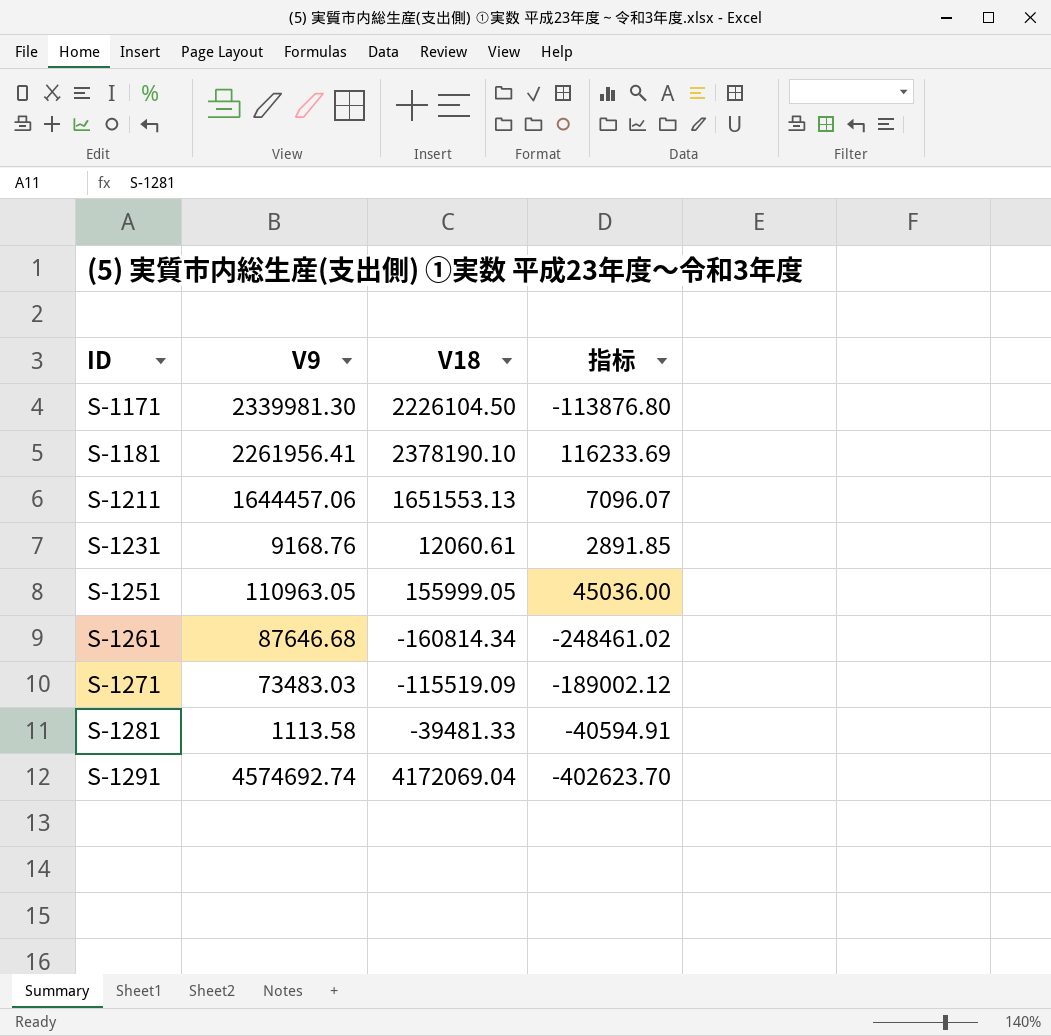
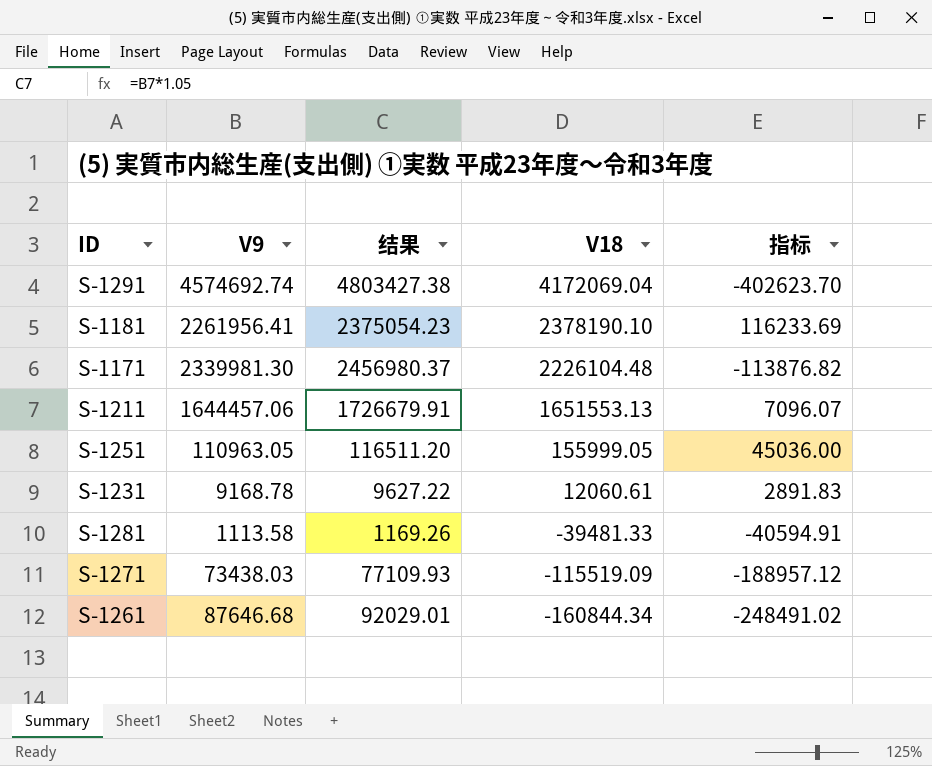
row order: ID ascending -> V18 descending
column 结果 | formula: none -> [V9] * 1.05
S-1171 | V18: 2226104.50 -> 2226104.48
S-1171 | 指标: -113876.80 -> -113876.82
S-1231 | V9: 9168.76 -> 9168.78
S-1231 | 指标: 2891.85 -> 2891.83
S-1271 | V9: 73483.03 -> 73438.03
S-1271 | 指标: -189002.12 -> -188957.12
S-1261 | V18: -160814.34 -> -160844.34
S-1261 | 指标: -248461.02 -> -248491.02

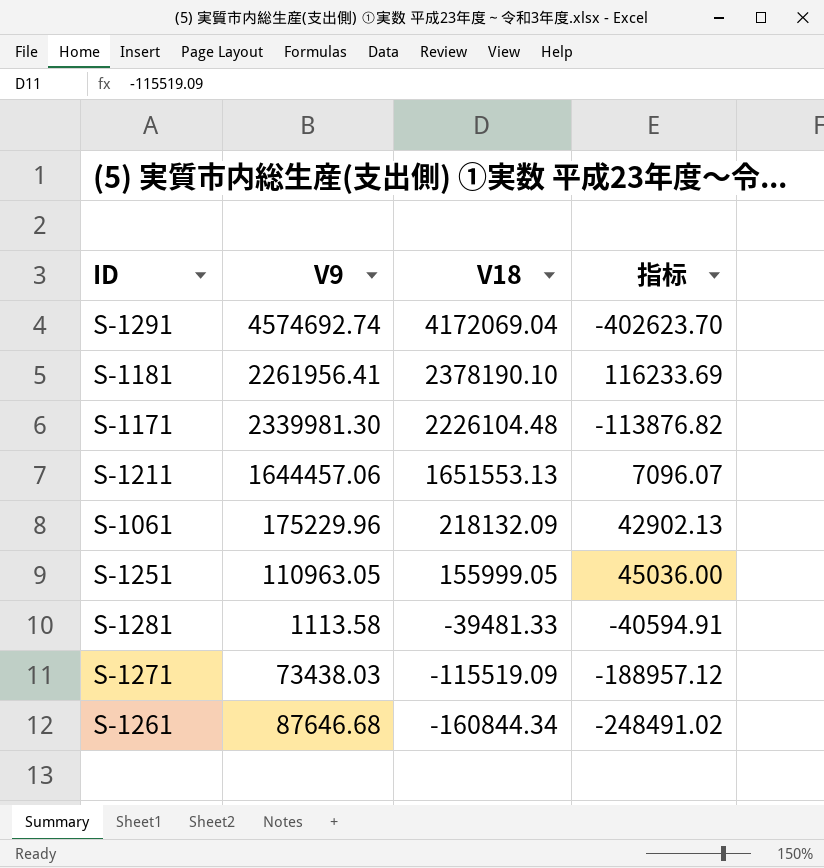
column 结果 | formula: [V9] * 1.05 -> none
row S-1231: 9168.78 | 9627.22 | 12060.61 | 2891.83 -> none
row S-1061: none -> 175229.96 | 218132.09 | 42902.13

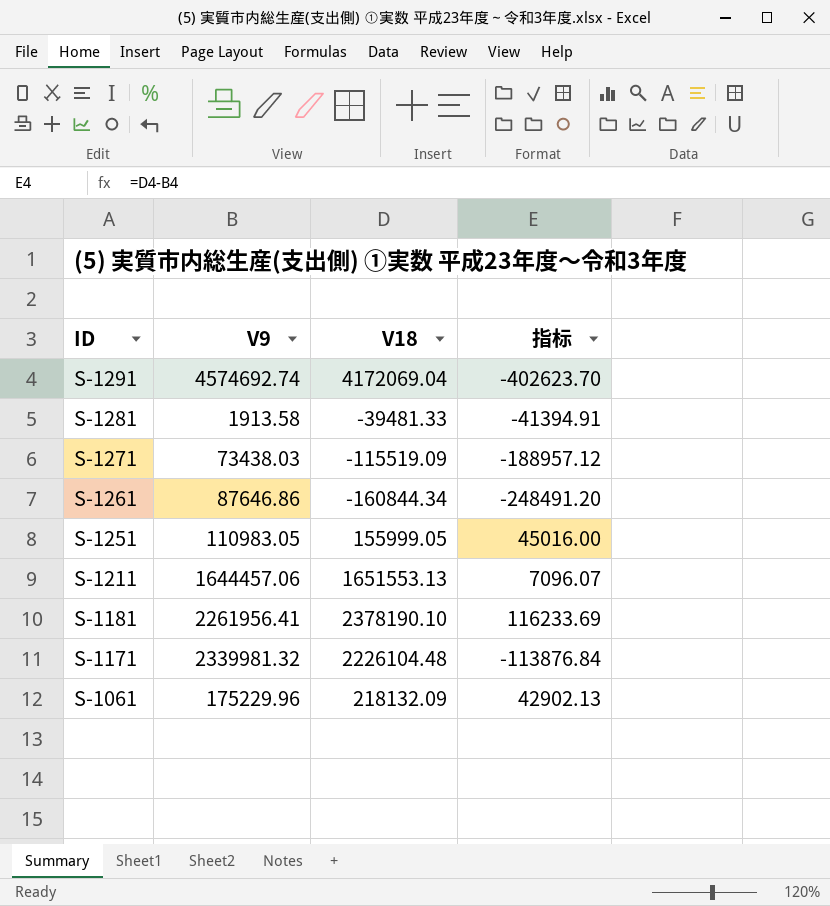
row order: V18 descending -> ID descending
S-1281 | V9: 1113.58 -> 1913.58
S-1281 | 指标: -40594.91 -> -41394.91
S-1261 | V9: 87646.68 -> 87646.86
S-1261 | 指标: -248491.02 -> -248491.20
S-1251 | V9: 110963.05 -> 110983.05
S-1251 | 指标: 45036.00 -> 45016.00
S-1171 | V9: 2339981.30 -> 2339981.32
S-1171 | 指标: -113876.82 -> -113876.84

